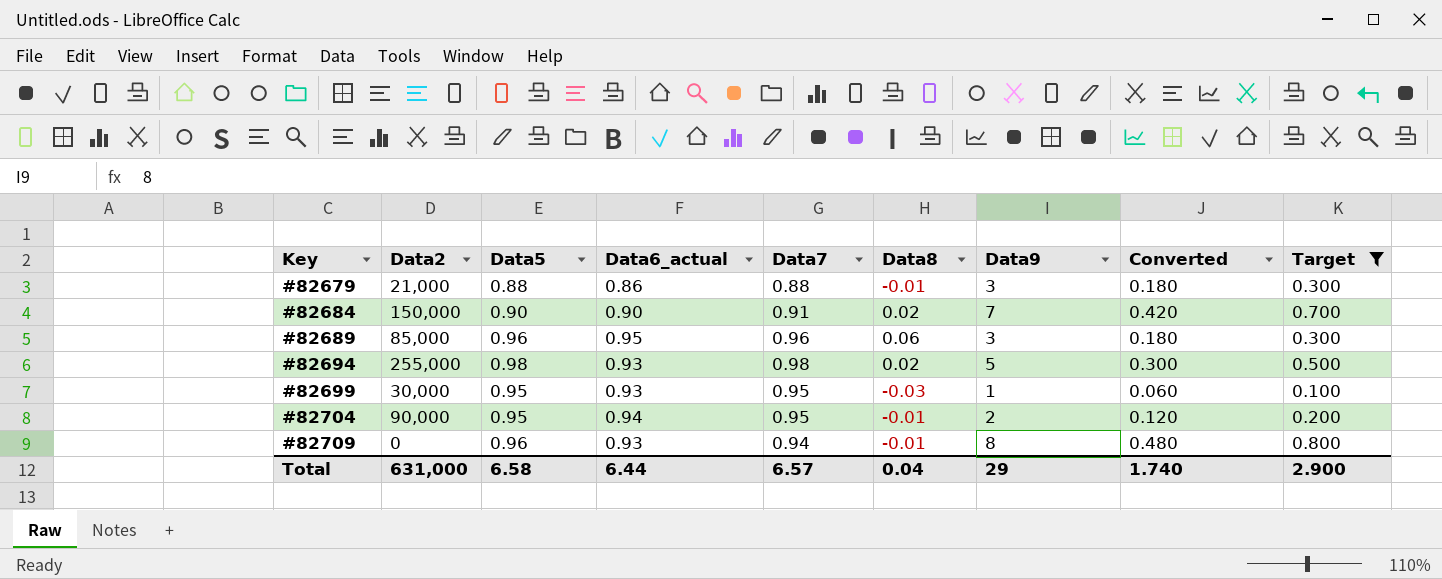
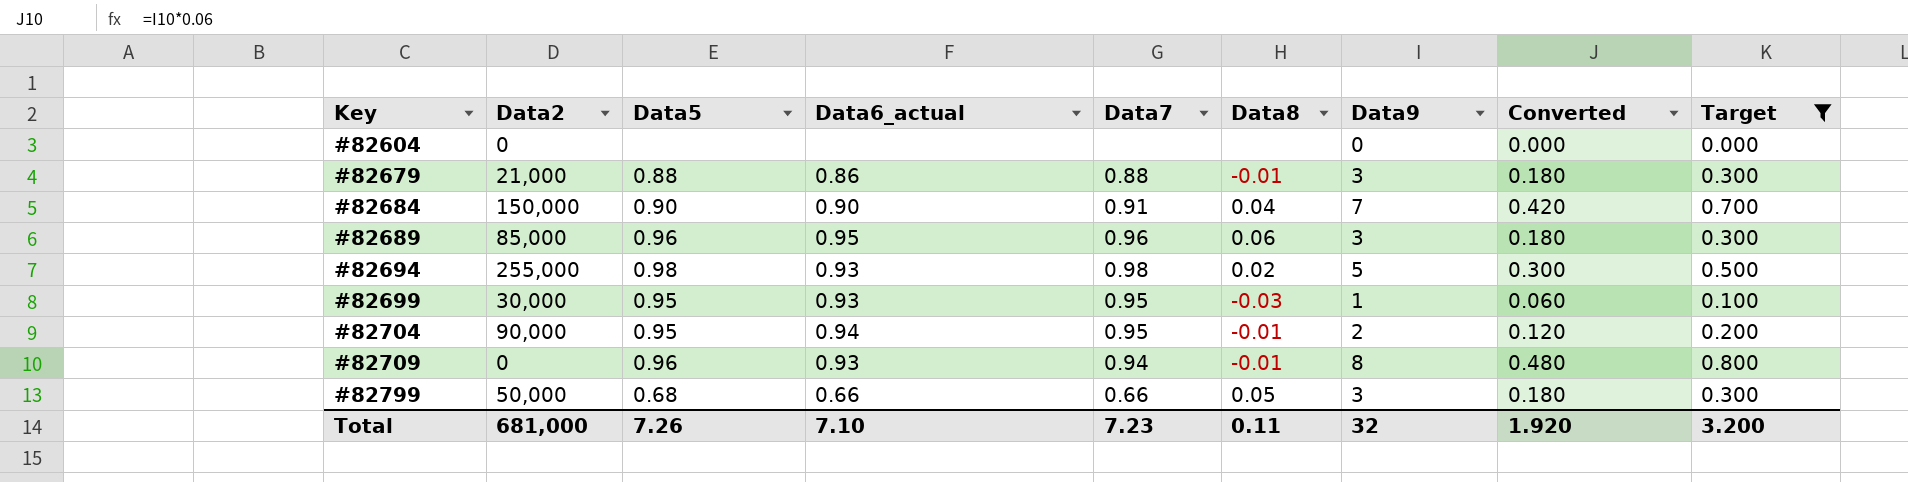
row #82604: none -> 0 | none | none | none | none | 0 | 0.000 | 0.000
#82684 | Data8: 0.02 -> 0.04
row #82799: none -> 50,000 | 0.68 | 0.66 | 0.66 | 0.05 | 3 | 0.180 | 0.300
Total | Data2: 631,000 -> 681,000
Total | Data5: 6.58 -> 7.26
Total | Data6_actual: 6.44 -> 7.10
Total | Data7: 6.57 -> 7.23
Total | Data8: 0.04 -> 0.11
Total | Data9: 29 -> 32
Total | Converted: 1.740 -> 1.920
Total | Target: 2.900 -> 3.200

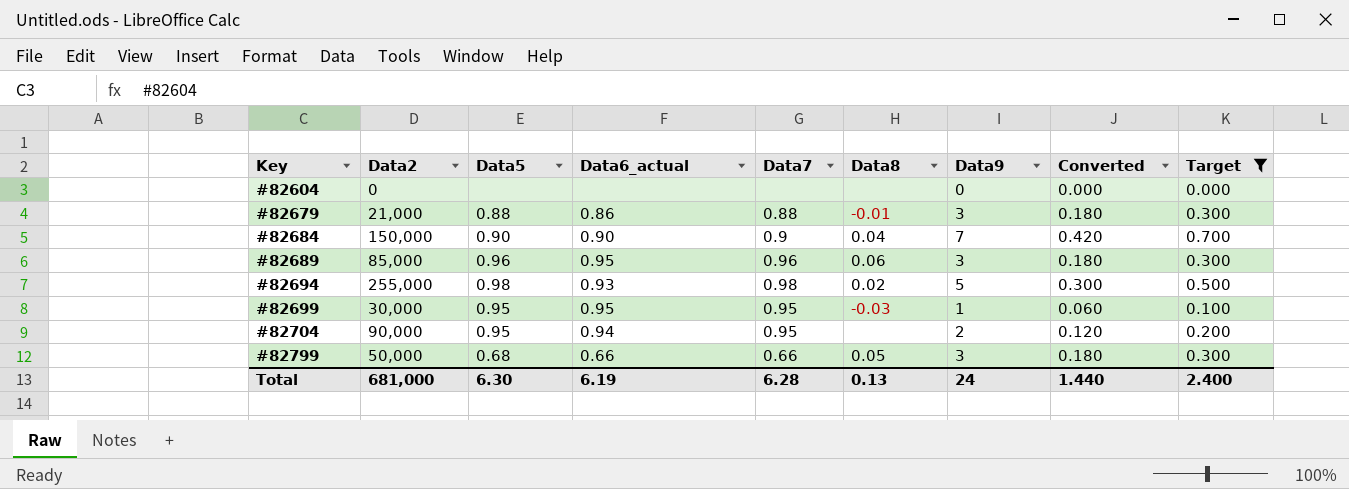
row #82709: 0 | 0.96 | 0.93 | 0.94 | -0.01 | 8 | 0.480 | 0.800 -> none
#82684 | Data7: 0.91 -> 0.9
#82699 | Data6_actual: 0.93 -> 0.95
#82704 | Data8: -0.01 -> none
Total | Data5: 7.26 -> 6.30
Total | Data6_actual: 7.10 -> 6.19
Total | Data7: 7.23 -> 6.28
Total | Data8: 0.11 -> 0.13
Total | Data9: 32 -> 24
Total | Converted: 1.920 -> 1.440
Total | Target: 3.200 -> 2.400

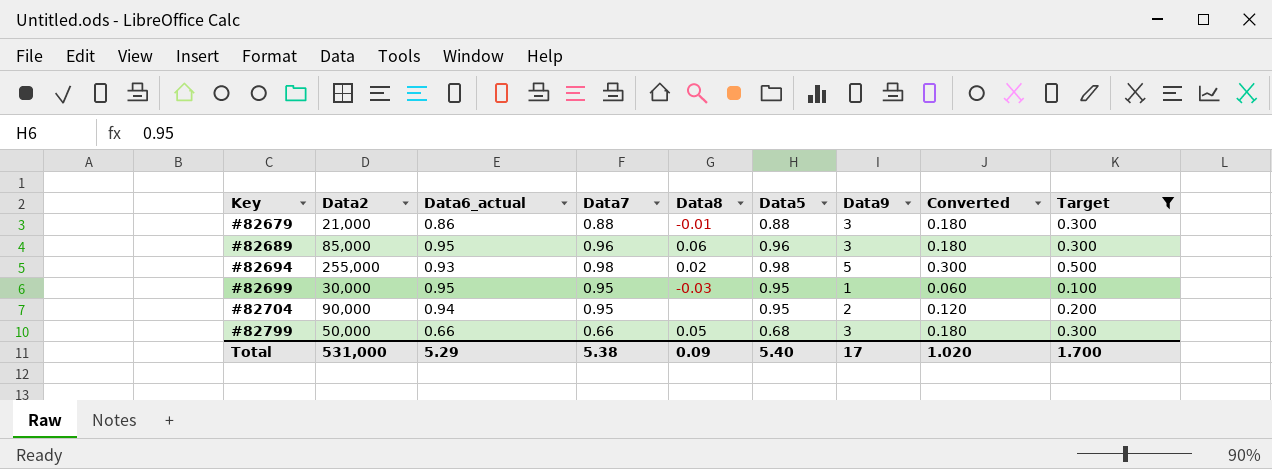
column Data5 | position: 3 -> 6
row #82604: 0 | none | none | none | none | 0 | 0.000 | 0.000 -> none
row #82684: 150,000 | 0.90 | 0.90 | 0.9 | 0.04 | 7 | 0.420 | 0.700 -> none
Total | Data2: 681,000 -> 531,000
Total | Data6_actual: 6.19 -> 5.29
Total | Data7: 6.28 -> 5.38
Total | Data8: 0.13 -> 0.09
Total | Data5: 6.30 -> 5.40
Total | Data9: 24 -> 17
Total | Converted: 1.440 -> 1.020
Total | Target: 2.400 -> 1.700

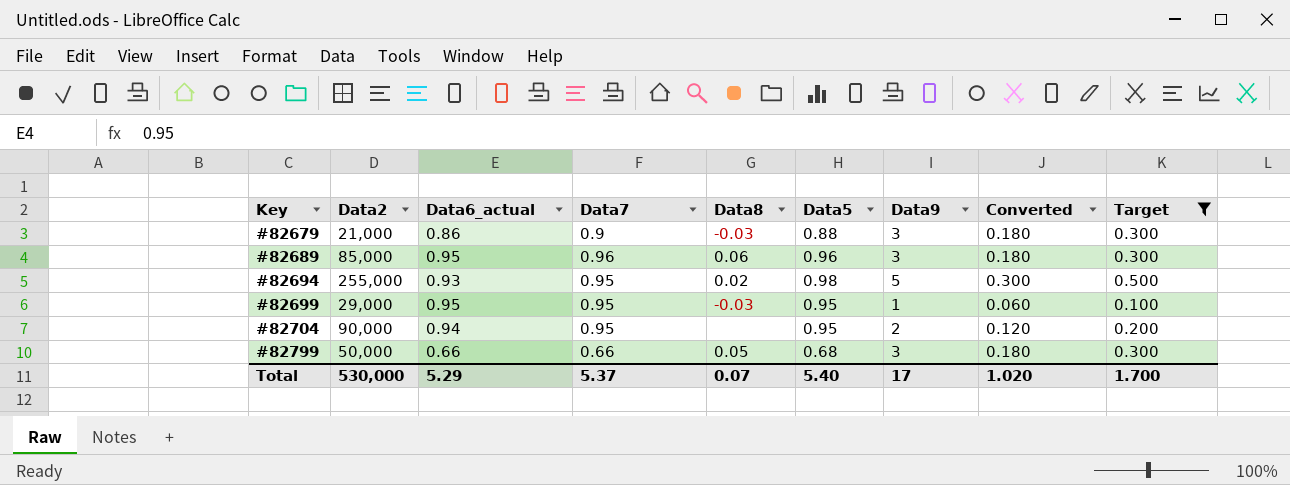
#82679 | Data7: 0.88 -> 0.9
#82679 | Data8: -0.01 -> -0.03
#82694 | Data7: 0.98 -> 0.95
#82699 | Data2: 30,000 -> 29,000
Total | Data2: 531,000 -> 530,000
Total | Data7: 5.38 -> 5.37
Total | Data8: 0.09 -> 0.07

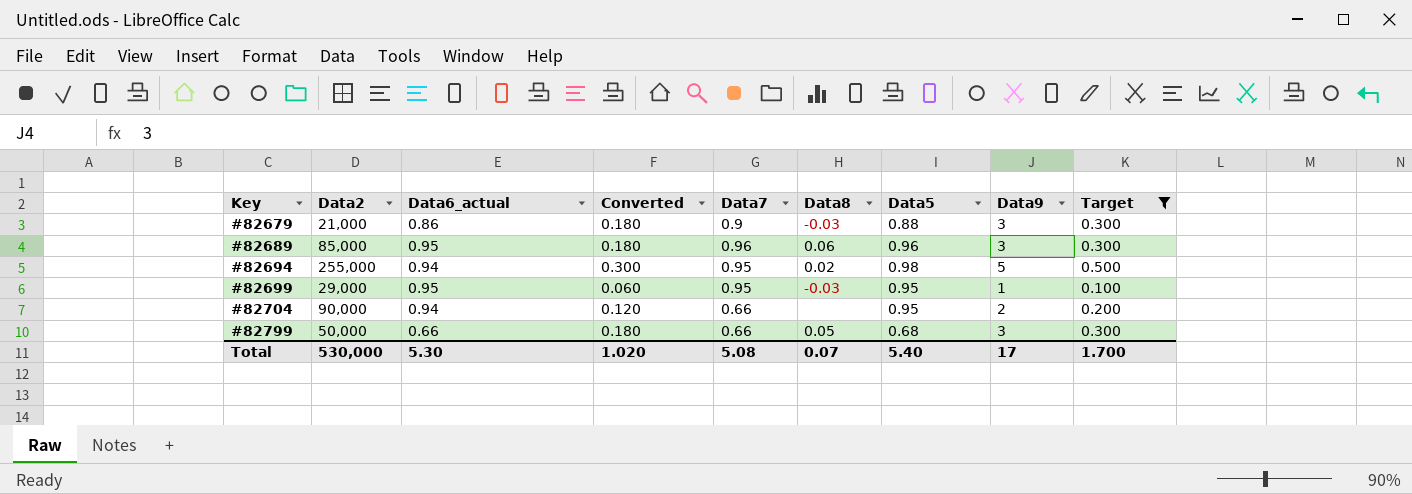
column Converted | position: 8 -> 4
#82694 | Data6_actual: 0.93 -> 0.94
#82704 | Data7: 0.95 -> 0.66
Total | Data6_actual: 5.29 -> 5.30
Total | Data7: 5.37 -> 5.08

